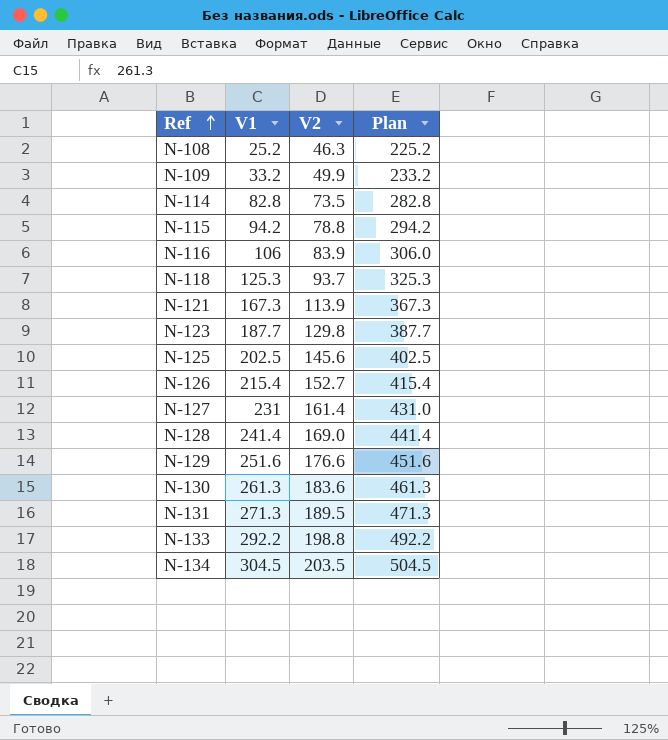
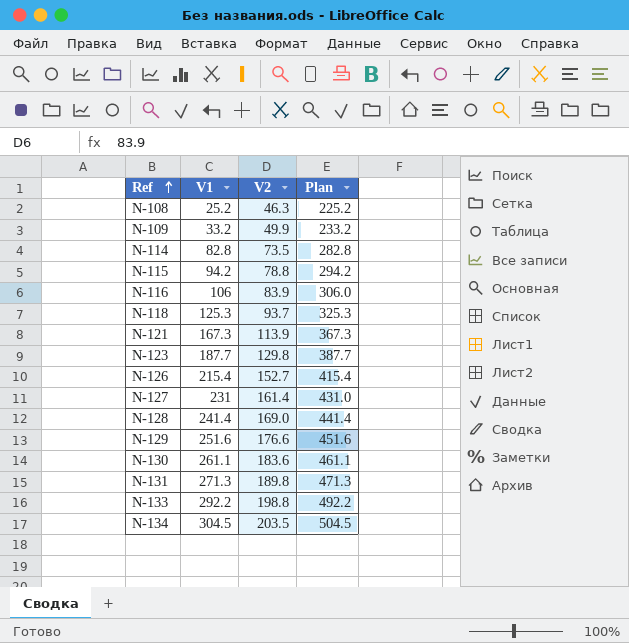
row N-125: 202.5 | 145.6 | 402.5 -> none
N-130 | V1: 261.3 -> 261.1
N-130 | Plan: 461.3 -> 461.1
N-131 | V2: 189.5 -> 189.8

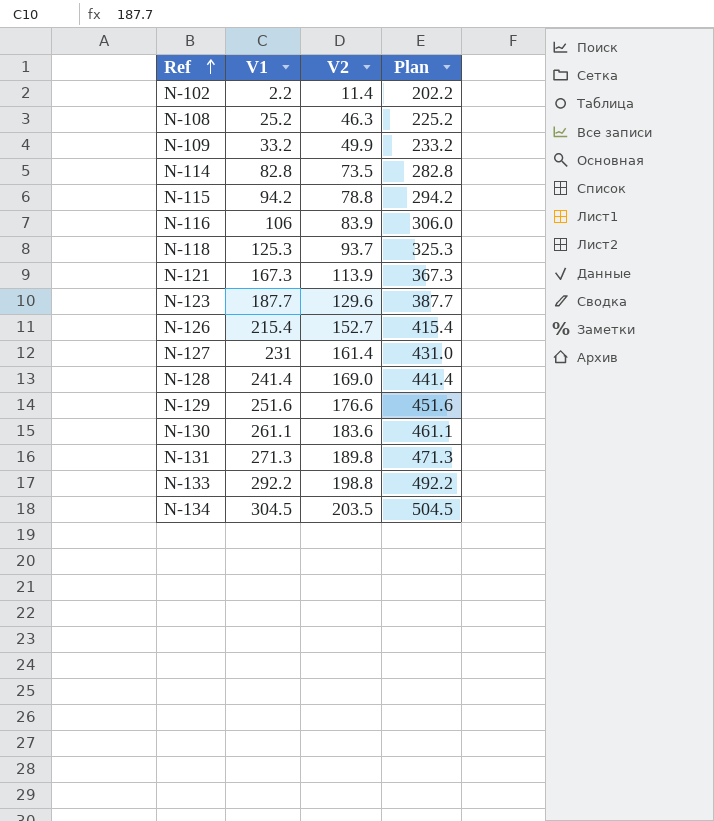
row N-102: none -> 2.2 | 11.4 | 202.2
N-123 | V2: 129.8 -> 129.6

